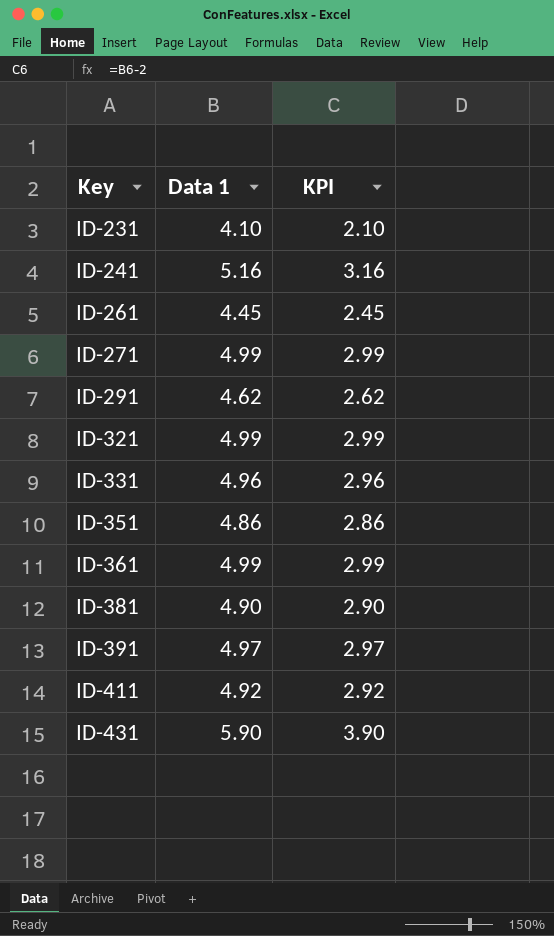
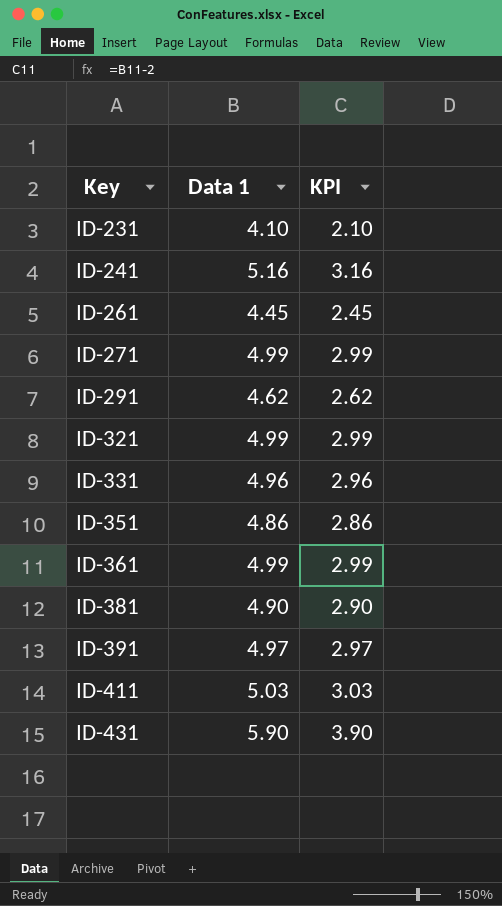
ID-411 | Data 1: 4.92 -> 5.03
ID-411 | KPI: 2.92 -> 3.03

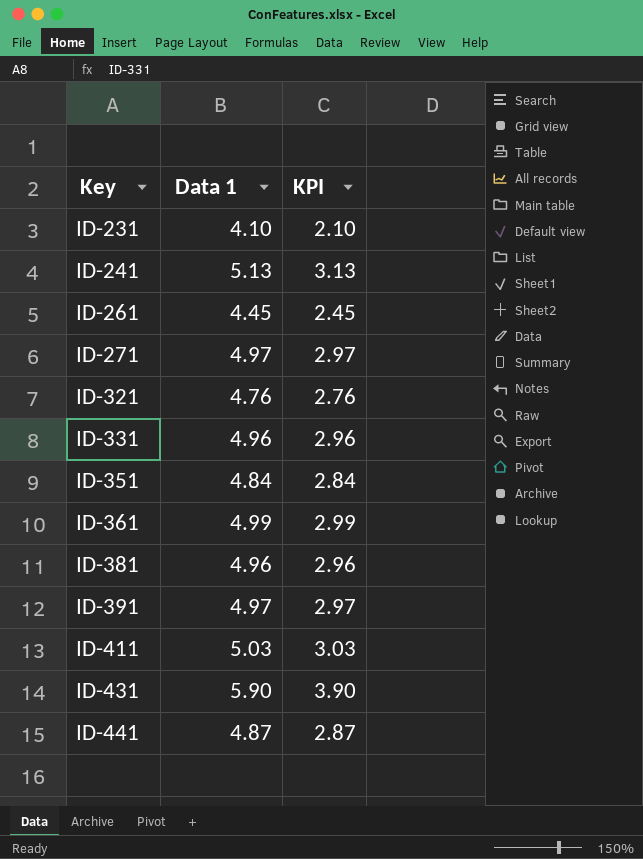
row ID-291: 4.62 | 2.62 -> none
ID-241 | Data 1: 5.16 -> 5.13
ID-241 | KPI: 3.16 -> 3.13
ID-271 | Data 1: 4.99 -> 4.97
ID-271 | KPI: 2.99 -> 2.97
ID-321 | Data 1: 4.99 -> 4.76
ID-321 | KPI: 2.99 -> 2.76
ID-351 | Data 1: 4.86 -> 4.84
ID-351 | KPI: 2.86 -> 2.84
ID-381 | Data 1: 4.90 -> 4.96
ID-381 | KPI: 2.90 -> 2.96
row ID-441: none -> 4.87 | 2.87

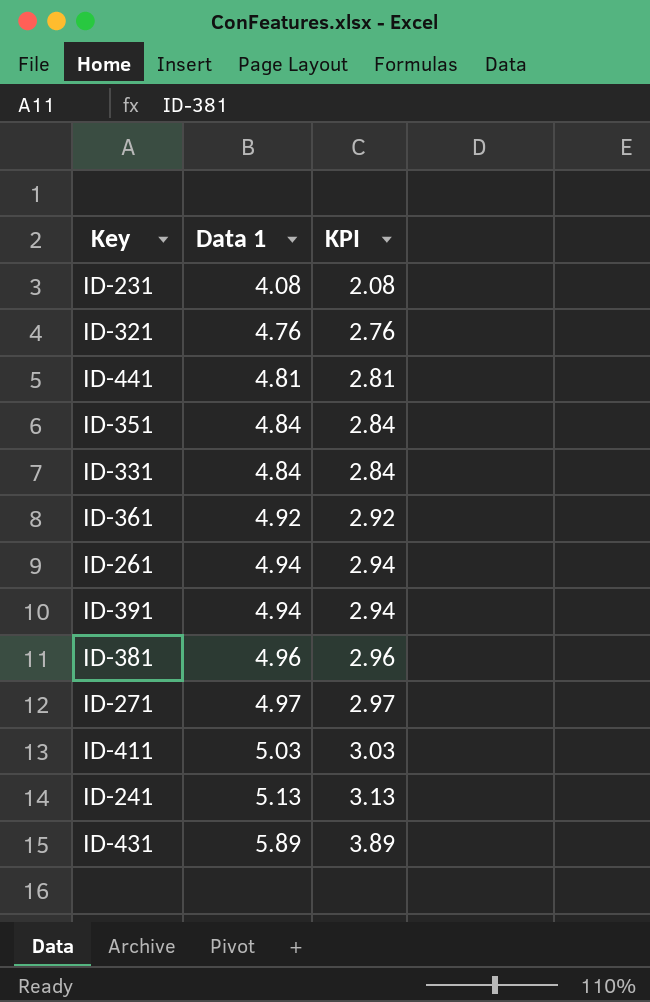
row order: Key ascending -> Data 1 ascending
ID-231 | Data 1: 4.10 -> 4.08
ID-231 | KPI: 2.10 -> 2.08
ID-441 | Data 1: 4.87 -> 4.81
ID-441 | KPI: 2.87 -> 2.81
ID-331 | Data 1: 4.96 -> 4.84
ID-331 | KPI: 2.96 -> 2.84
ID-361 | Data 1: 4.99 -> 4.92
ID-361 | KPI: 2.99 -> 2.92
ID-261 | Data 1: 4.45 -> 4.94
ID-261 | KPI: 2.45 -> 2.94
ID-391 | Data 1: 4.97 -> 4.94
ID-391 | KPI: 2.97 -> 2.94
ID-431 | Data 1: 5.90 -> 5.89
ID-431 | KPI: 3.90 -> 3.89

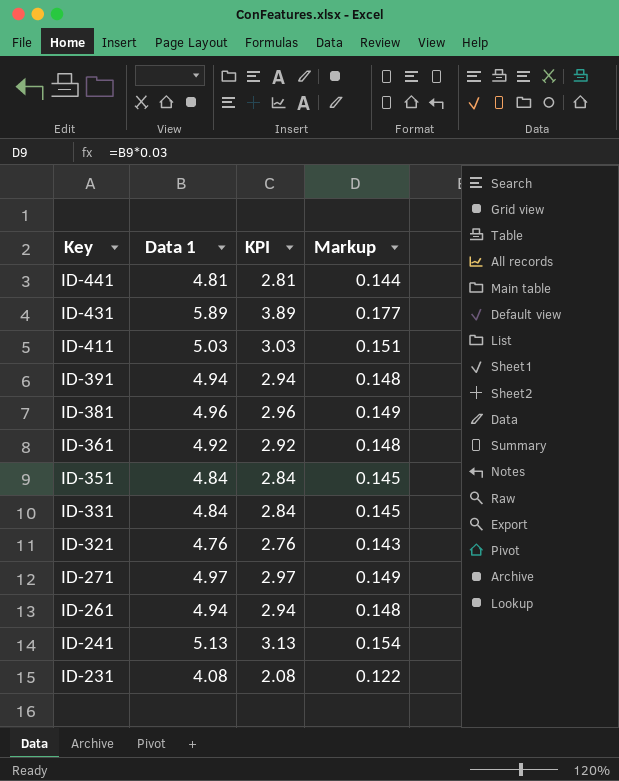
row order: Data 1 ascending -> Key descending
column Markup | formula: none -> [Data 1] * 0.03

